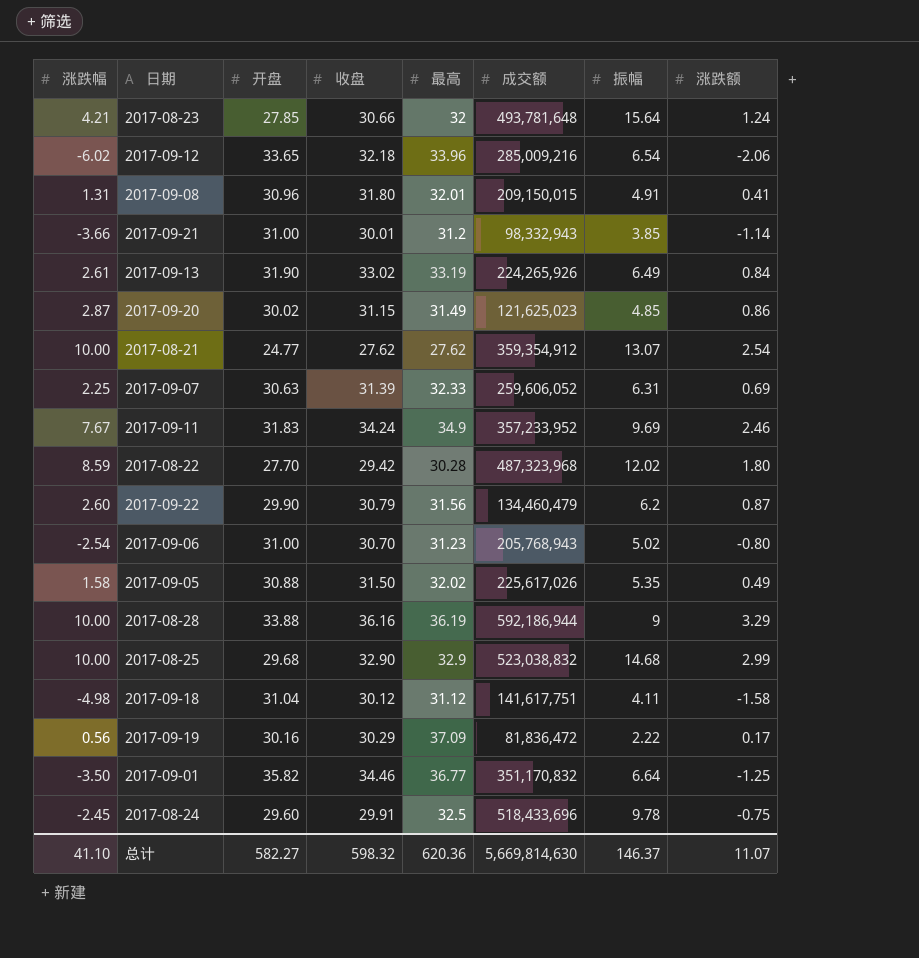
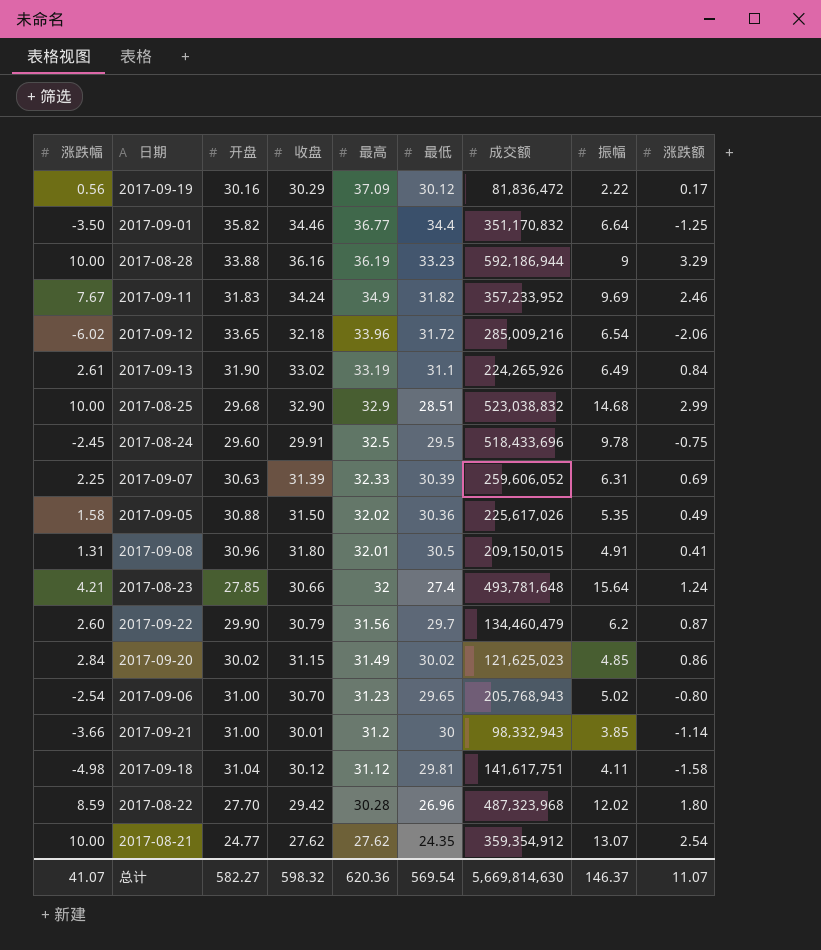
row order: none -> 最高 descending
column 最低 | position: none -> 6
2017-09-20 | 涨跌幅: 2.87 -> 2.84
总计 | 涨跌幅: 41.10 -> 41.07

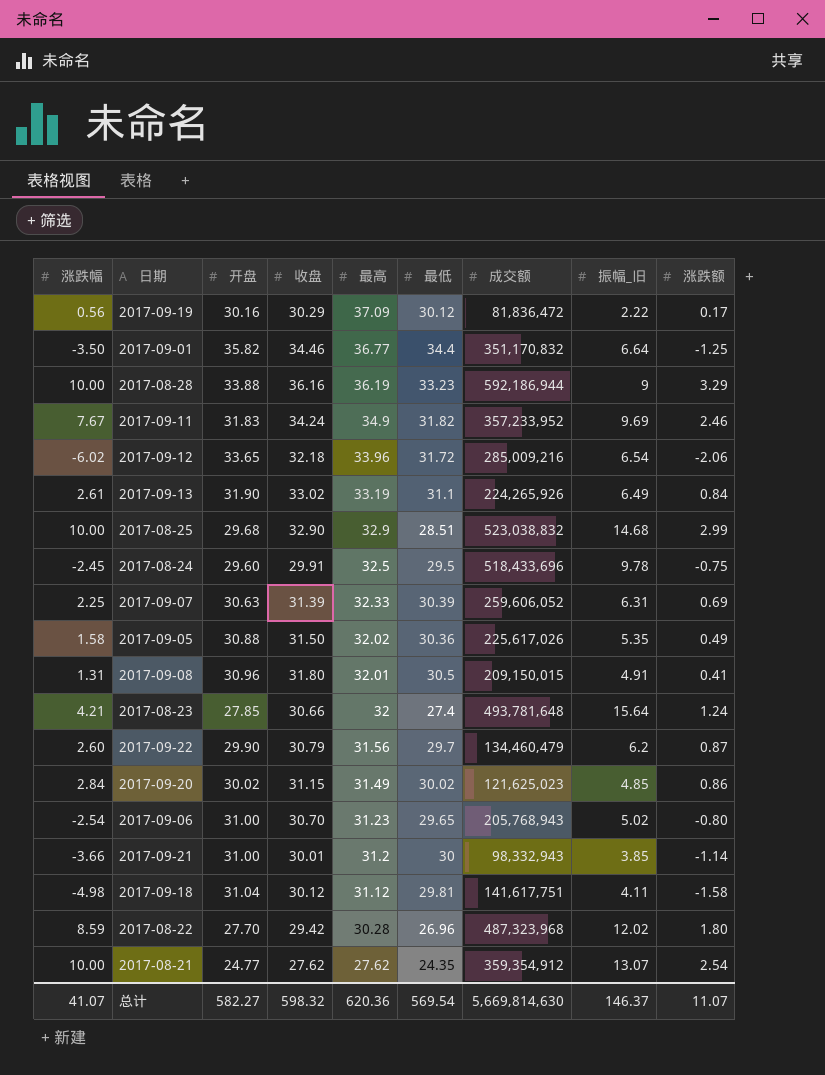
column name: 振幅 -> 振幅_旧

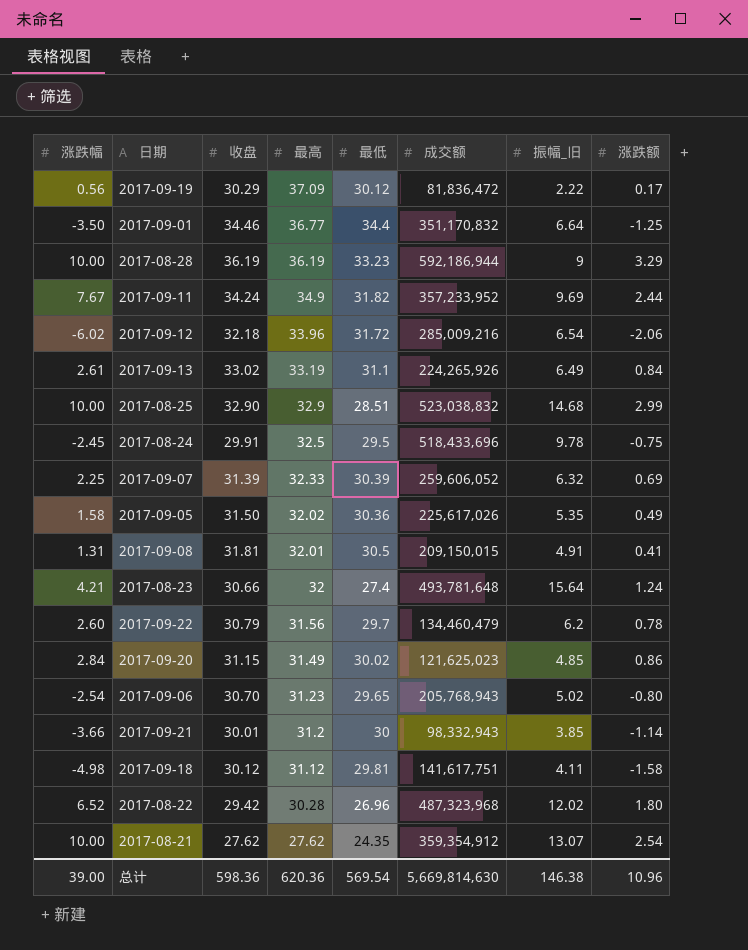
column 开盘 | position: 3 -> none
2017-08-28 | 收盘: 36.16 -> 36.19
2017-09-11 | 涨跌额: 2.46 -> 2.44
2017-09-07 | 振幅_旧: 6.31 -> 6.32
2017-09-08 | 收盘: 31.80 -> 31.81
2017-09-22 | 涨跌额: 0.87 -> 0.78
2017-08-22 | 涨跌幅: 8.59 -> 6.52
总计 | 涨跌幅: 41.07 -> 39.00
总计 | 收盘: 598.32 -> 598.36
总计 | 振幅_旧: 146.37 -> 146.38
总计 | 涨跌额: 11.07 -> 10.96

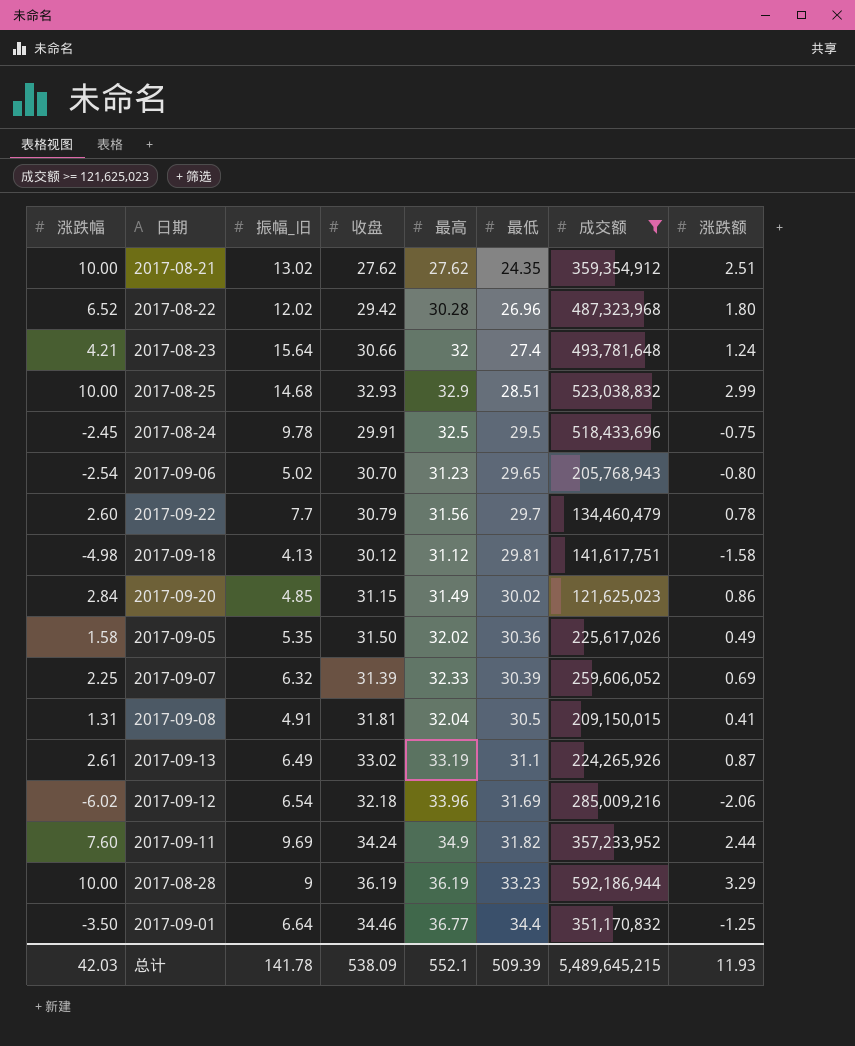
filter: none -> 成交额 >= 121,625,023
row order: 最高 descending -> 最低 ascending
column 振幅_旧 | position: 7 -> 3
2017-08-21 | 振幅_旧: 13.07 -> 13.02
2017-08-21 | 涨跌额: 2.54 -> 2.51
2017-08-25 | 收盘: 32.90 -> 32.93
2017-09-22 | 振幅_旧: 6.2 -> 7.7
2017-09-18 | 振幅_旧: 4.11 -> 4.13
2017-09-08 | 最高: 32.01 -> 32.04
2017-09-13 | 涨跌额: 0.84 -> 0.87
2017-09-12 | 最低: 31.72 -> 31.69
2017-09-11 | 涨跌幅: 7.67 -> 7.60
总计 | 涨跌幅: 39.00 -> 42.03
总计 | 振幅_旧: 146.38 -> 141.78
总计 | 收盘: 598.36 -> 538.09
总计 | 最高: 620.36 -> 552.1
总计 | 最低: 569.54 -> 509.39
总计 | 成交额: 5,669,814,630 -> 5,489,645,215
总计 | 涨跌额: 10.96 -> 11.93

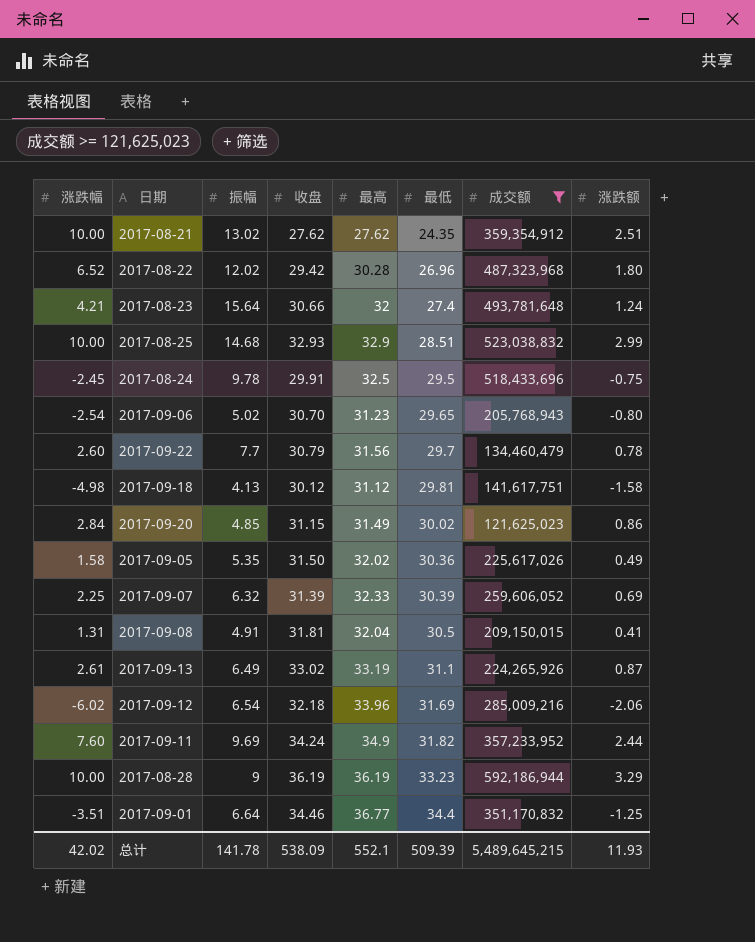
column name: 振幅_旧 -> 振幅
2017-09-01 | 涨跌幅: -3.50 -> -3.51
总计 | 涨跌幅: 42.03 -> 42.02

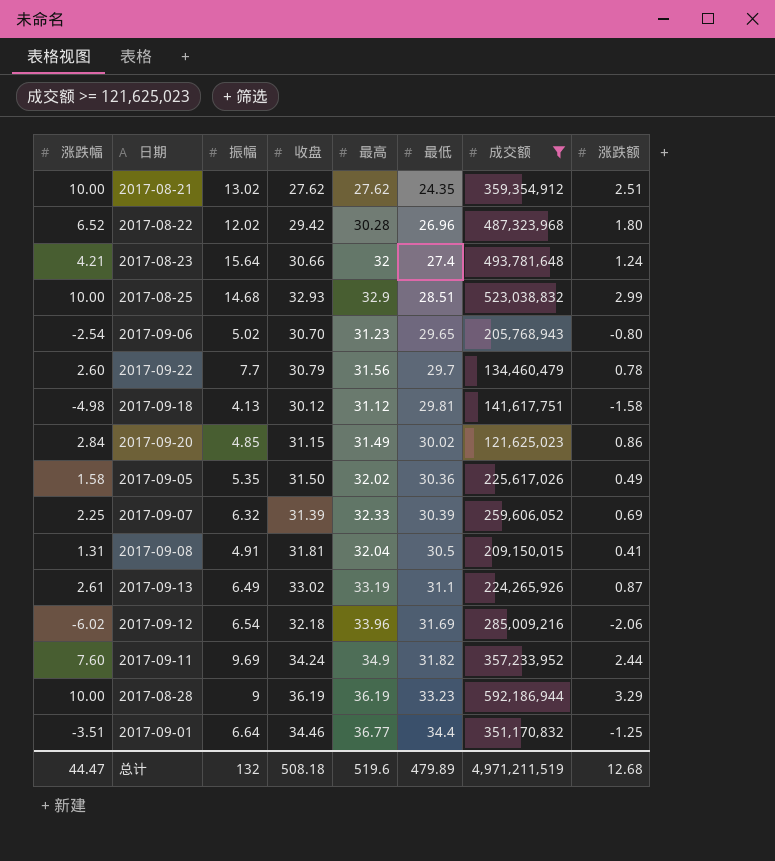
row 2017-08-24: -2.45 | 9.78 | 29.91 | 32.5 | 29.5 | 518,433,696 | -0.75 -> none
总计 | 涨跌幅: 42.02 -> 44.47
总计 | 振幅: 141.78 -> 132
总计 | 收盘: 538.09 -> 508.18
总计 | 最高: 552.1 -> 519.6
总计 | 最低: 509.39 -> 479.89
总计 | 成交额: 5,489,645,215 -> 4,971,211,519
总计 | 涨跌额: 11.93 -> 12.68

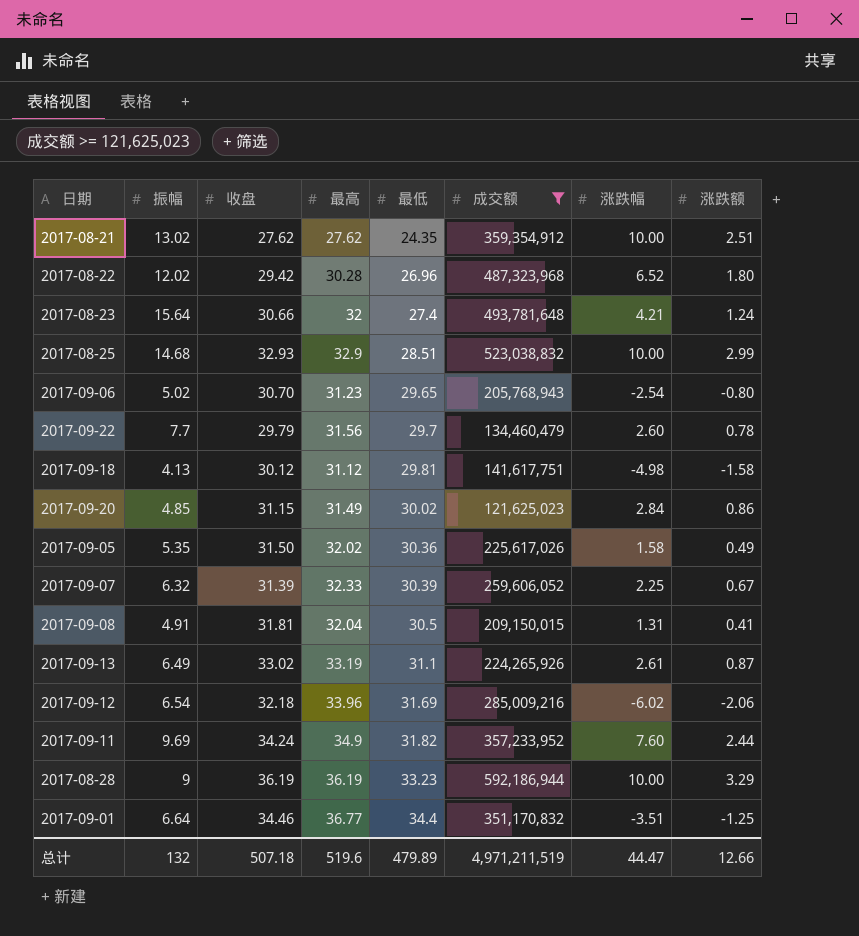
column 涨跌幅 | position: 1 -> 7
2017-09-22 | 收盘: 30.79 -> 29.79
2017-09-07 | 涨跌额: 0.69 -> 0.67
总计 | 收盘: 508.18 -> 507.18
总计 | 涨跌额: 12.68 -> 12.66

